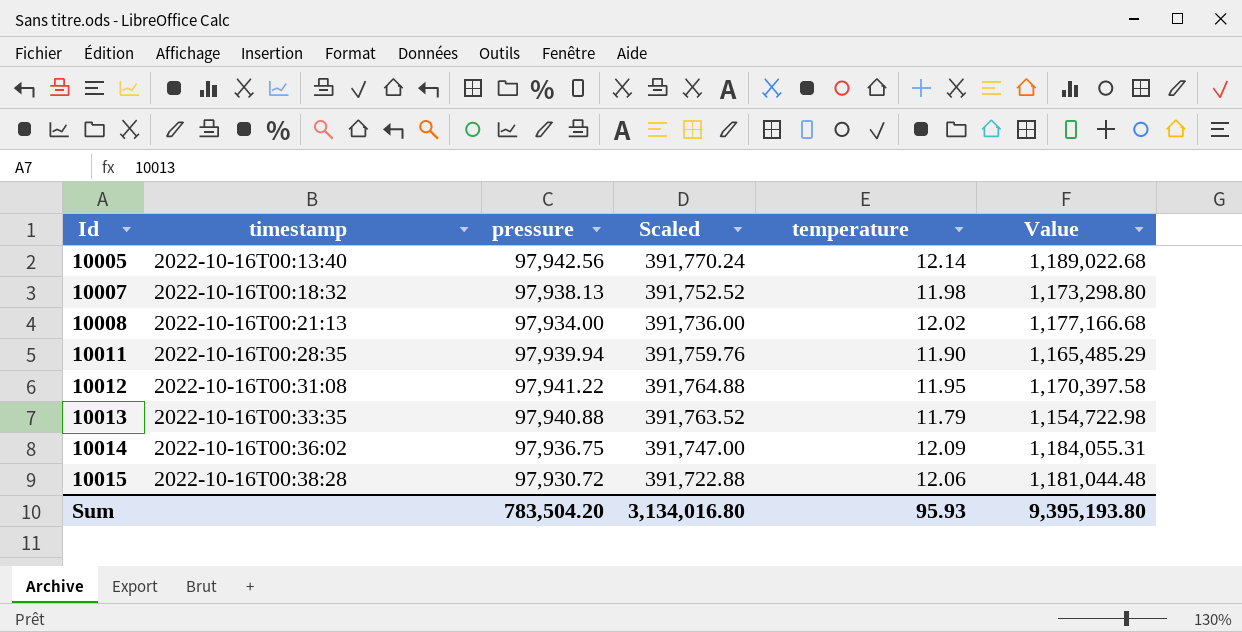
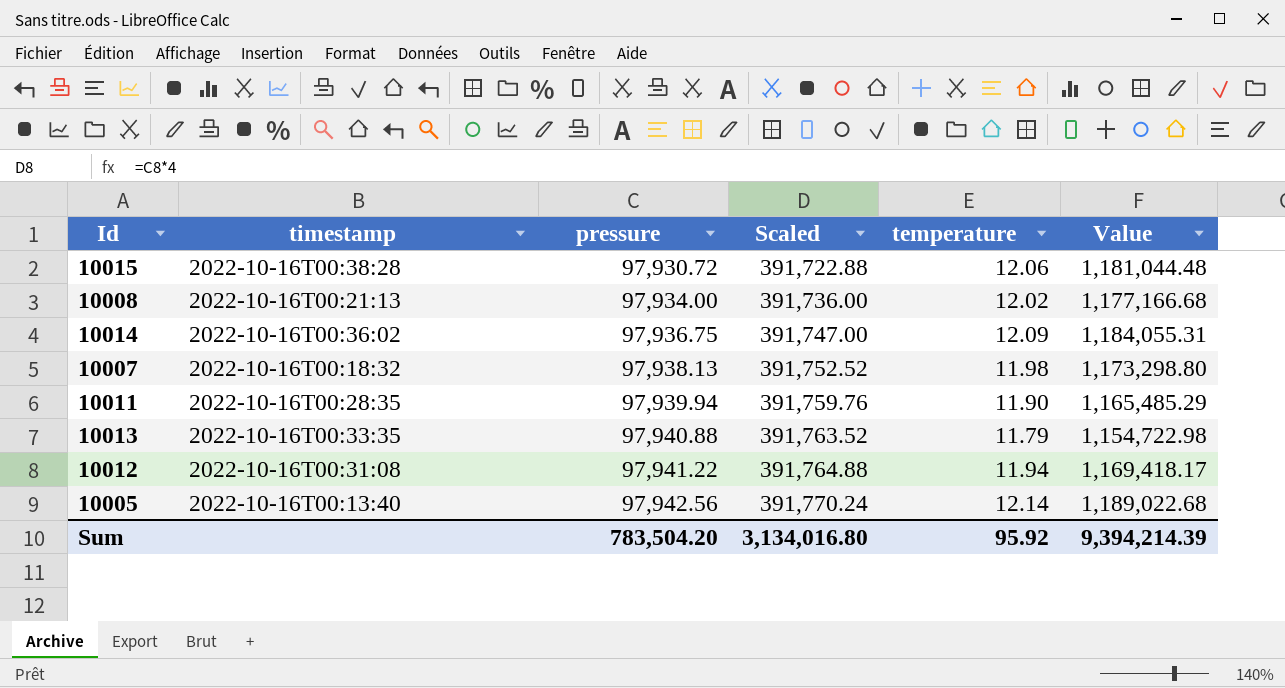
row order: Id ascending -> pressure ascending
10012 | temperature: 11.95 -> 11.94
10012 | Value: 1,170,397.58 -> 1,169,418.17
Sum | temperature: 95.93 -> 95.92
Sum | Value: 9,395,193.80 -> 9,394,214.39

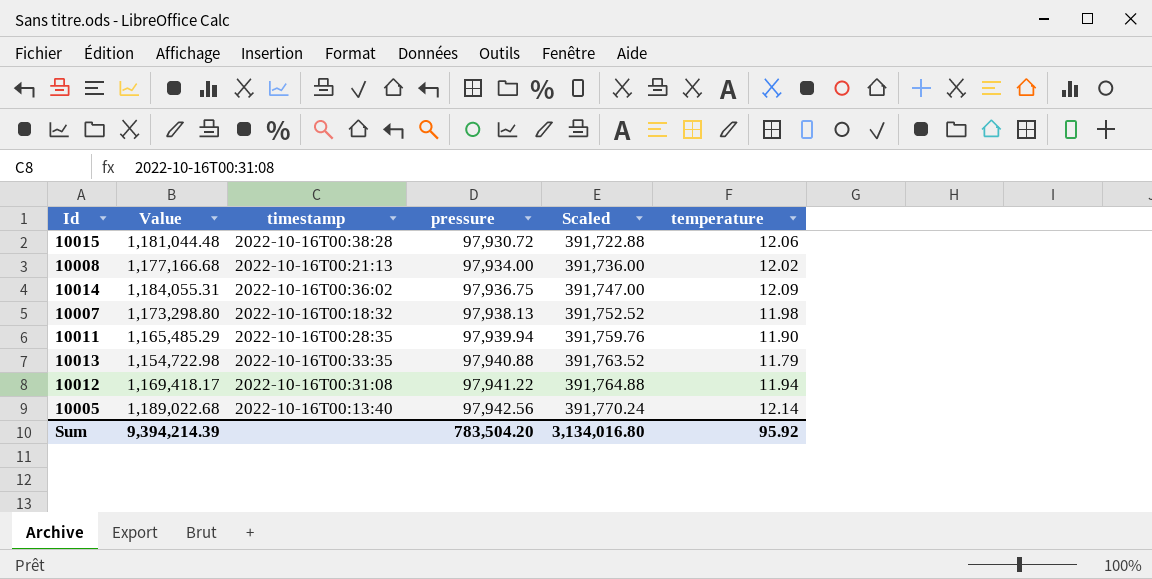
column Value | position: 6 -> 2

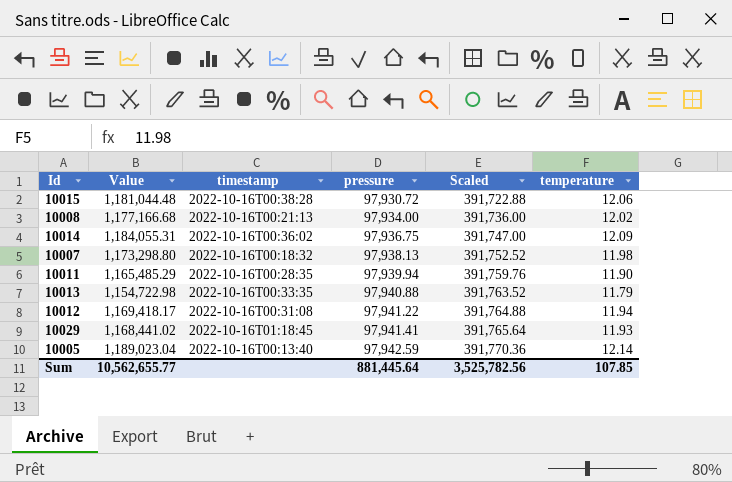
row 10029: none -> 1,168,441.02 | 2022-10-16T01:18:45 | 97,941.41 | 391,765.64 | 11.93
10005 | Value: 1,189,022.68 -> 1,189,023.04
10005 | pressure: 97,942.56 -> 97,942.59
10005 | Scaled: 391,770.24 -> 391,770.36
Sum | Value: 9,394,214.39 -> 10,562,655.77
Sum | pressure: 783,504.20 -> 881,445.64
Sum | Scaled: 3,134,016.80 -> 3,525,782.56
Sum | temperature: 95.92 -> 107.85

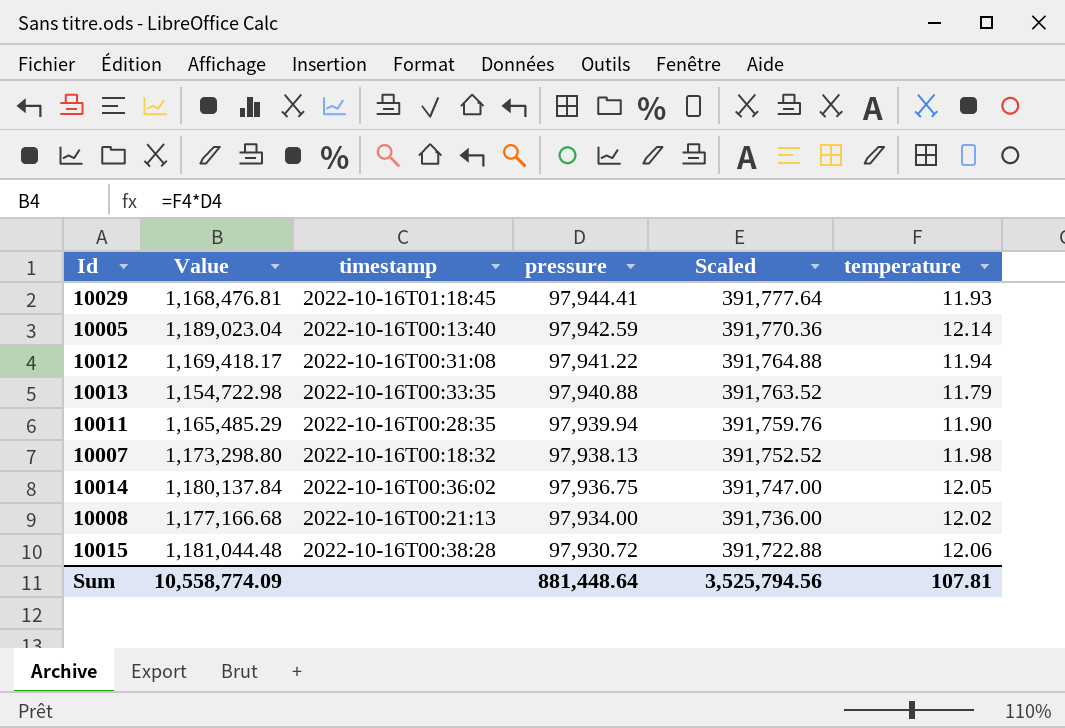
row order: pressure ascending -> pressure descending
10029 | Value: 1,168,441.02 -> 1,168,476.81
10029 | pressure: 97,941.41 -> 97,944.41
10029 | Scaled: 391,765.64 -> 391,777.64
10014 | Value: 1,184,055.31 -> 1,180,137.84
10014 | temperature: 12.09 -> 12.05
Sum | Value: 10,562,655.77 -> 10,558,774.09
Sum | pressure: 881,445.64 -> 881,448.64
Sum | Scaled: 3,525,782.56 -> 3,525,794.56
Sum | temperature: 107.85 -> 107.81

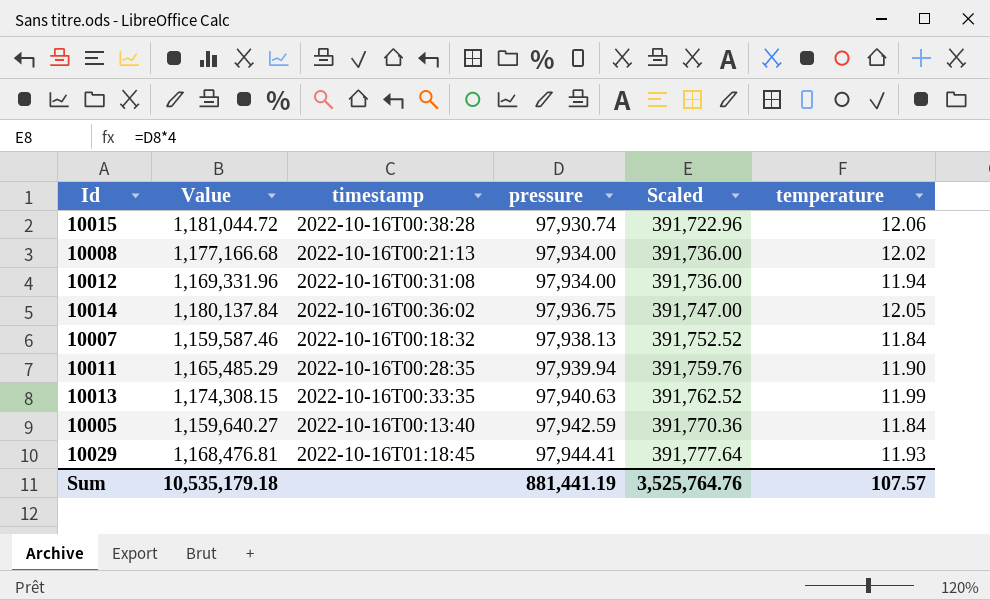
row order: pressure descending -> pressure ascending
10015 | Value: 1,181,044.48 -> 1,181,044.72
10015 | pressure: 97,930.72 -> 97,930.74
10015 | Scaled: 391,722.88 -> 391,722.96
10012 | Value: 1,169,418.17 -> 1,169,331.96
10012 | pressure: 97,941.22 -> 97,934.00
10012 | Scaled: 391,764.88 -> 391,736.00
10007 | Value: 1,173,298.80 -> 1,159,587.46
10007 | temperature: 11.98 -> 11.84
10013 | Value: 1,154,722.98 -> 1,174,308.15
10013 | pressure: 97,940.88 -> 97,940.63
10013 | Scaled: 391,763.52 -> 391,762.52
10013 | temperature: 11.79 -> 11.99
10005 | Value: 1,189,023.04 -> 1,159,640.27
10005 | temperature: 12.14 -> 11.84
Sum | Value: 10,558,774.09 -> 10,535,179.18
Sum | pressure: 881,448.64 -> 881,441.19
Sum | Scaled: 3,525,794.56 -> 3,525,764.76
Sum | temperature: 107.81 -> 107.57

